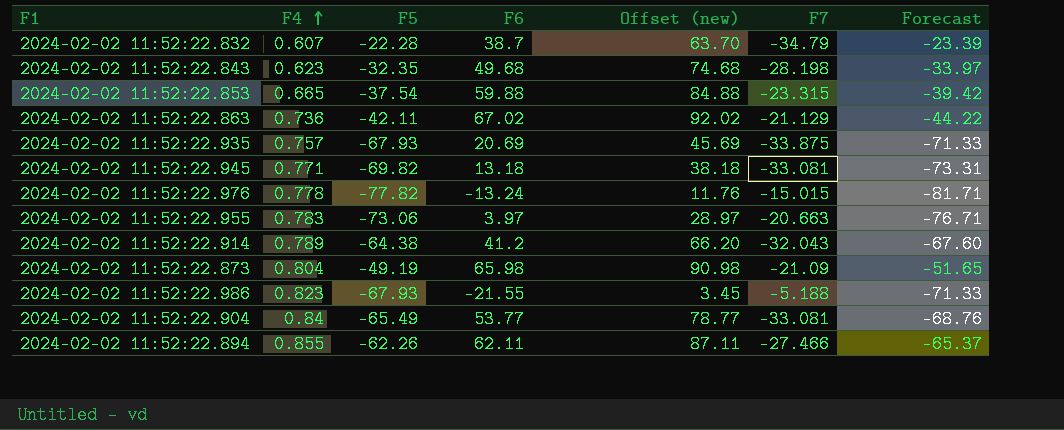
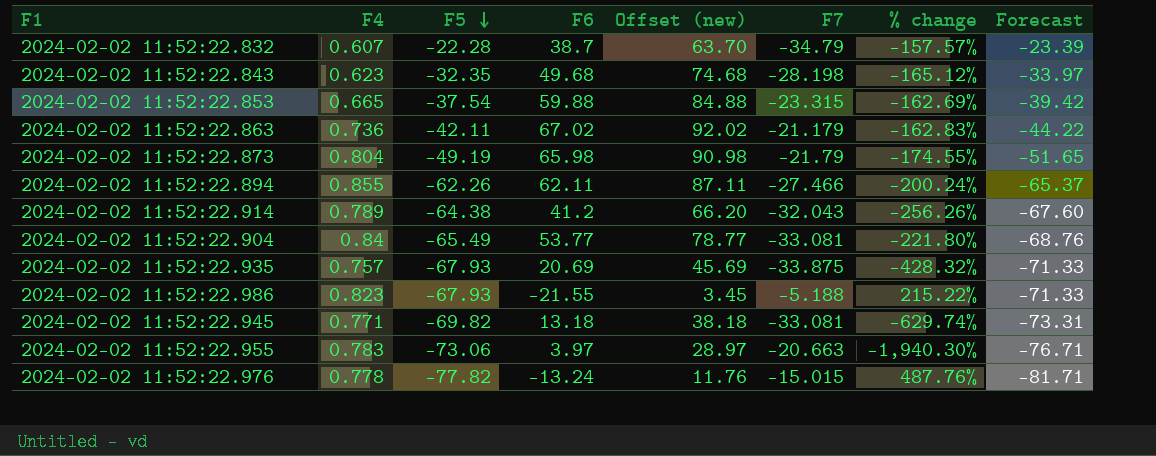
row order: F4 ascending -> F5 descending
column % change | formula: none -> ([F5] - [F6]) / [F6]
2024-02-02 11:52:22.863 | F7: -21.129 -> -21.179
2024-02-02 11:52:22.873 | F7: -21.09 -> -21.79

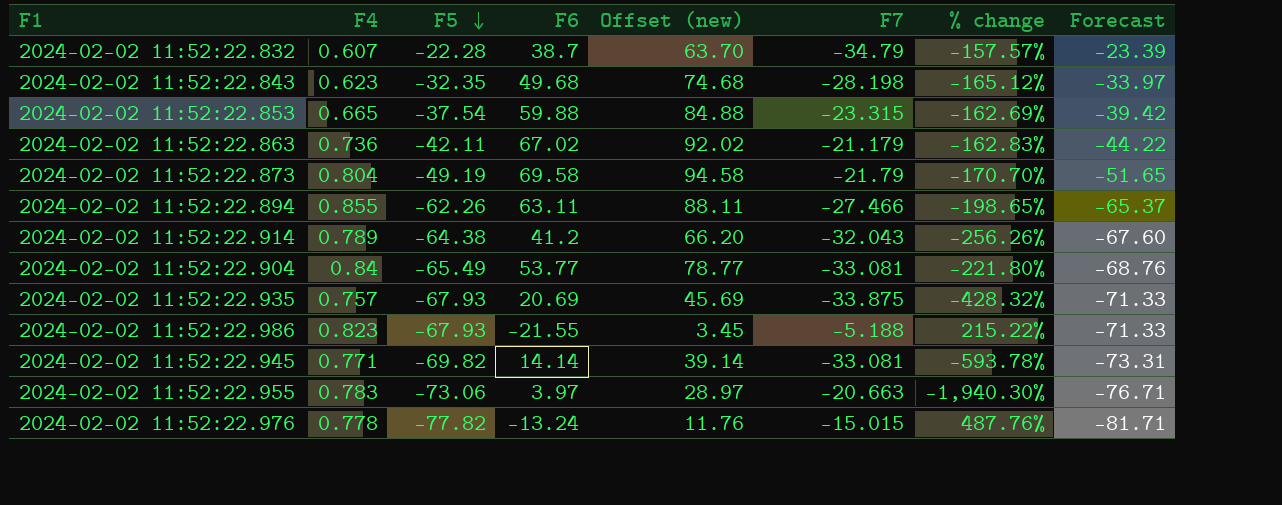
2024-02-02 11:52:22.873 | F6: 65.98 -> 69.58
2024-02-02 11:52:22.873 | Offset (new): 90.98 -> 94.58
2024-02-02 11:52:22.873 | % change: -174.55% -> -170.70%
2024-02-02 11:52:22.894 | F6: 62.11 -> 63.11
2024-02-02 11:52:22.894 | Offset (new): 87.11 -> 88.11
2024-02-02 11:52:22.894 | % change: -200.24% -> -198.65%
2024-02-02 11:52:22.945 | F6: 13.18 -> 14.14
2024-02-02 11:52:22.945 | Offset (new): 38.18 -> 39.14
2024-02-02 11:52:22.945 | % change: -629.74% -> -593.78%

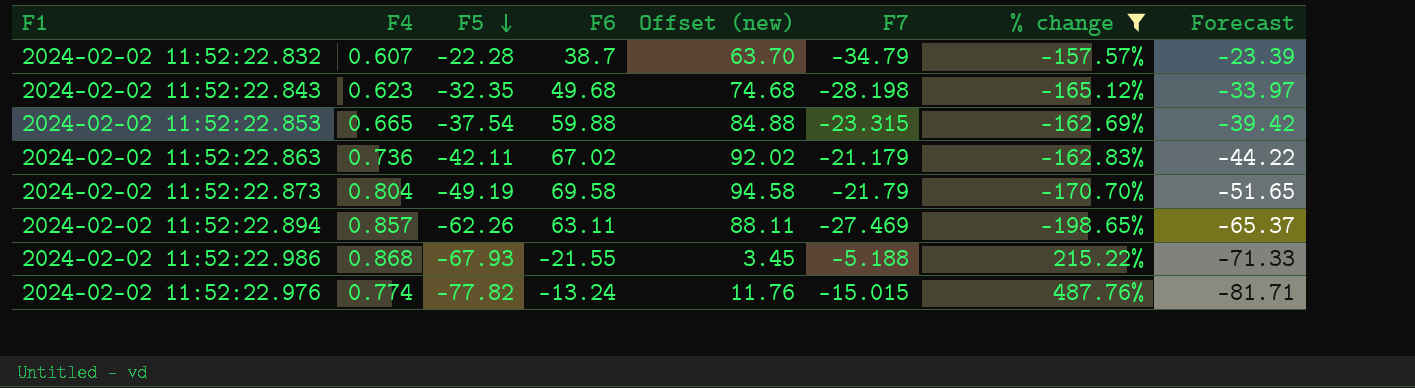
filter: none -> % change >= -198.65%
2024-02-02 11:52:22.894 | F4: 0.855 -> 0.857
2024-02-02 11:52:22.894 | F7: -27.466 -> -27.469
2024-02-02 11:52:22.986 | F4: 0.823 -> 0.868
2024-02-02 11:52:22.976 | F4: 0.778 -> 0.774

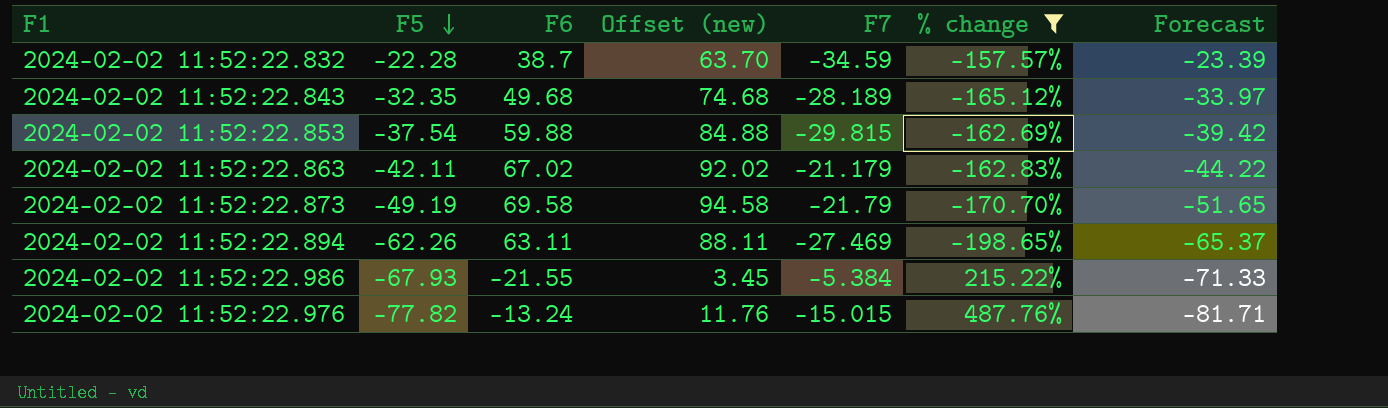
column F4 | position: 2 -> none
2024-02-02 11:52:22.832 | F7: -34.79 -> -34.59
2024-02-02 11:52:22.843 | F7: -28.198 -> -28.189
2024-02-02 11:52:22.853 | F7: -23.315 -> -29.815
2024-02-02 11:52:22.986 | F7: -5.188 -> -5.384

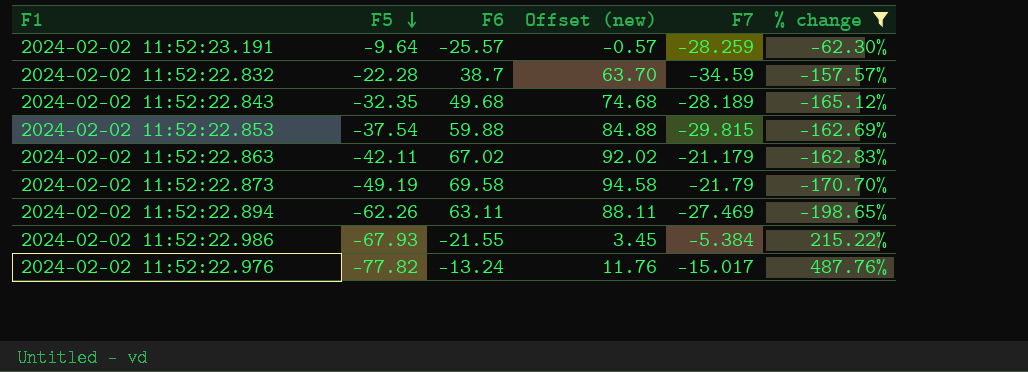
column Forecast | formula: [F5] * 1.05 -> none
row 2024-02-02 11:52:23.191: none -> -9.64 | -25.57 | -0.57 | -28.259 | -62.30%
2024-02-02 11:52:22.976 | F7: -15.015 -> -15.017

